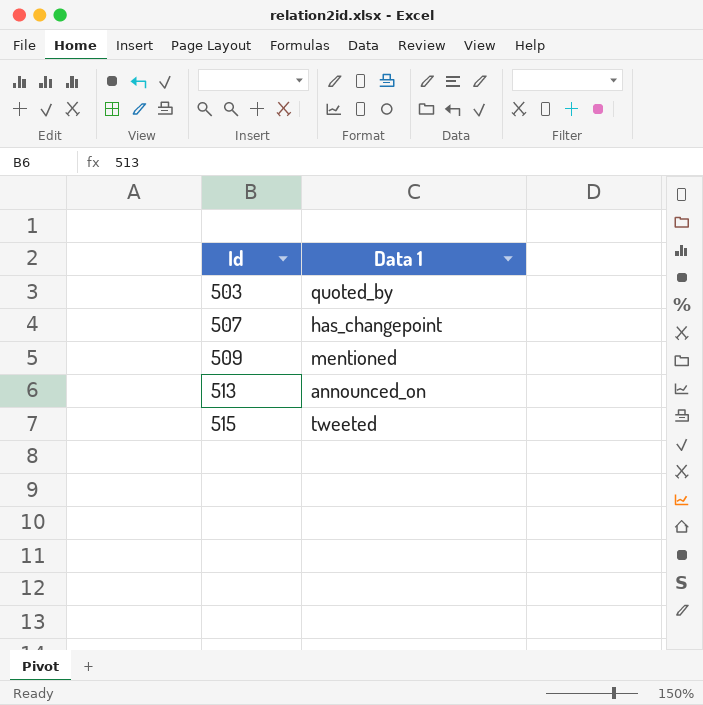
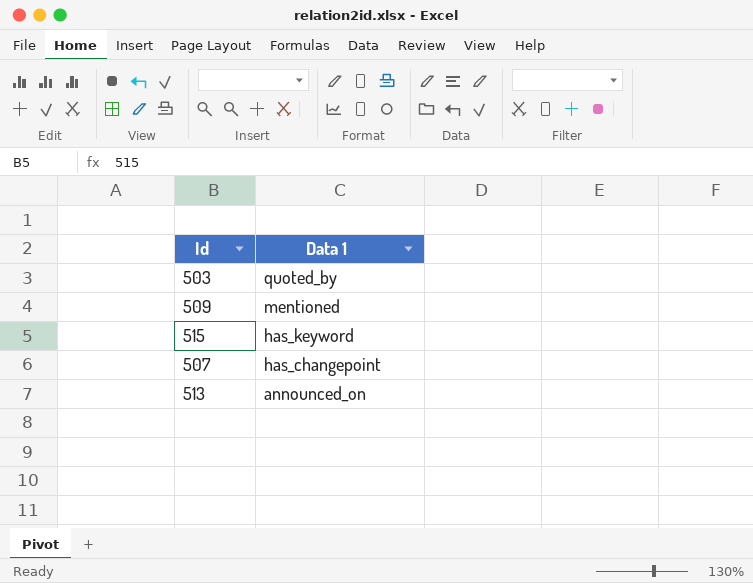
row order: Id ascending -> Data 1 descending
515 | Data 1: tweeted -> has_keyword

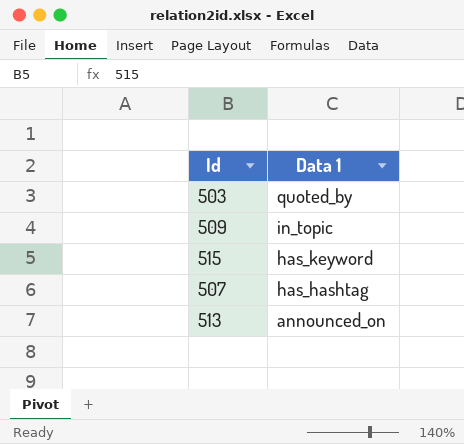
509 | Data 1: mentioned -> in_topic
507 | Data 1: has_changepoint -> has_hashtag

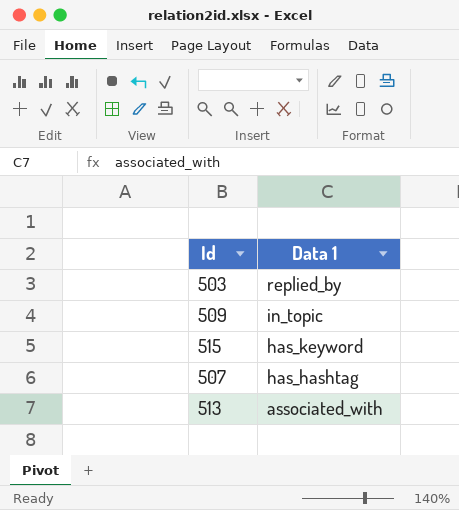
503 | Data 1: quoted_by -> replied_by
513 | Data 1: announced_on -> associated_with

